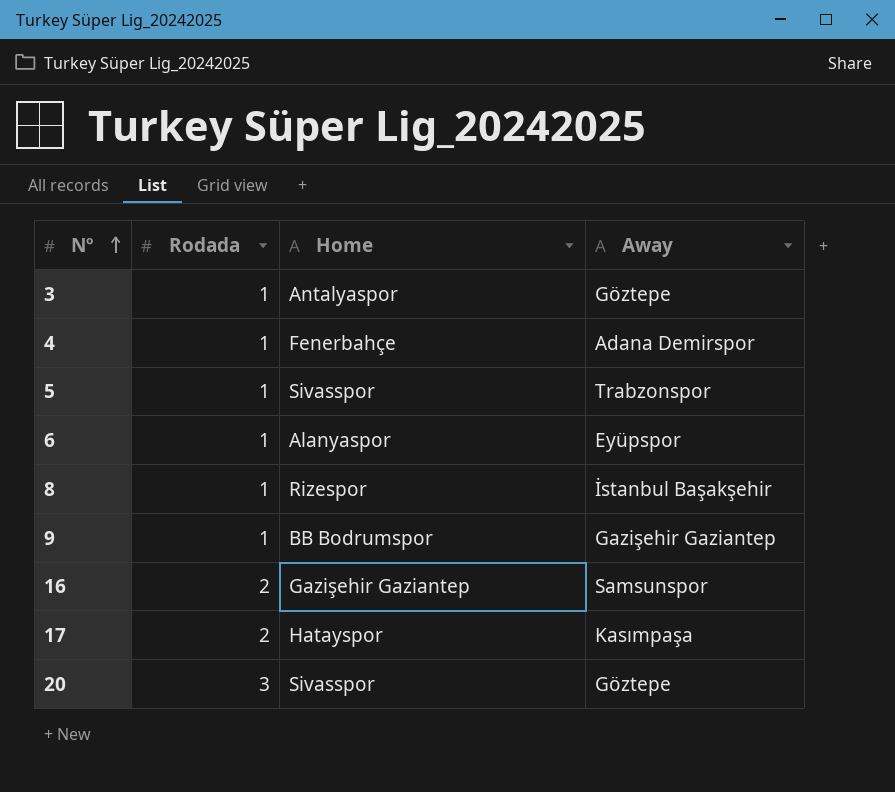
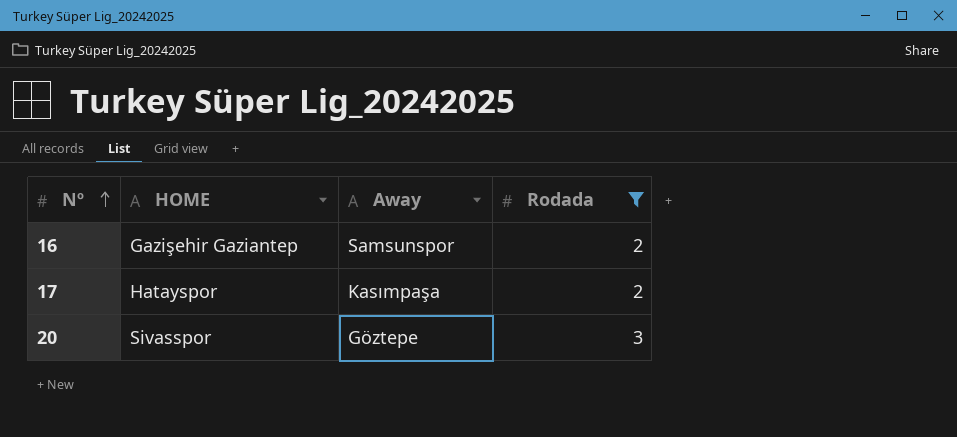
filter: none -> Rodada != 1
column name: Home -> HOME
column Rodada | position: 2 -> 4

